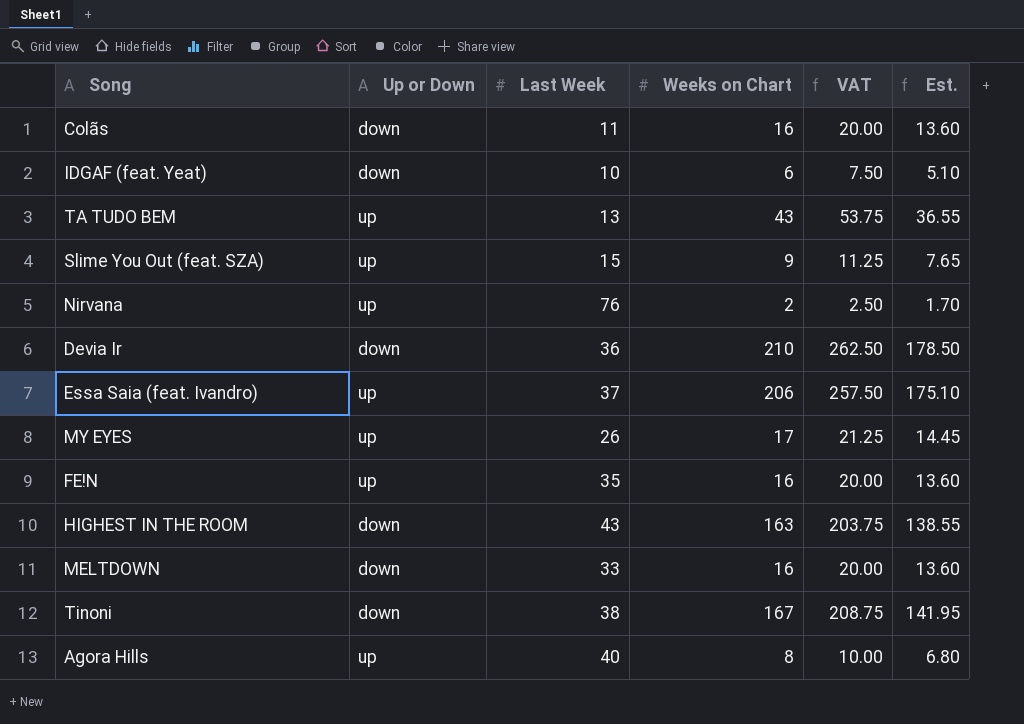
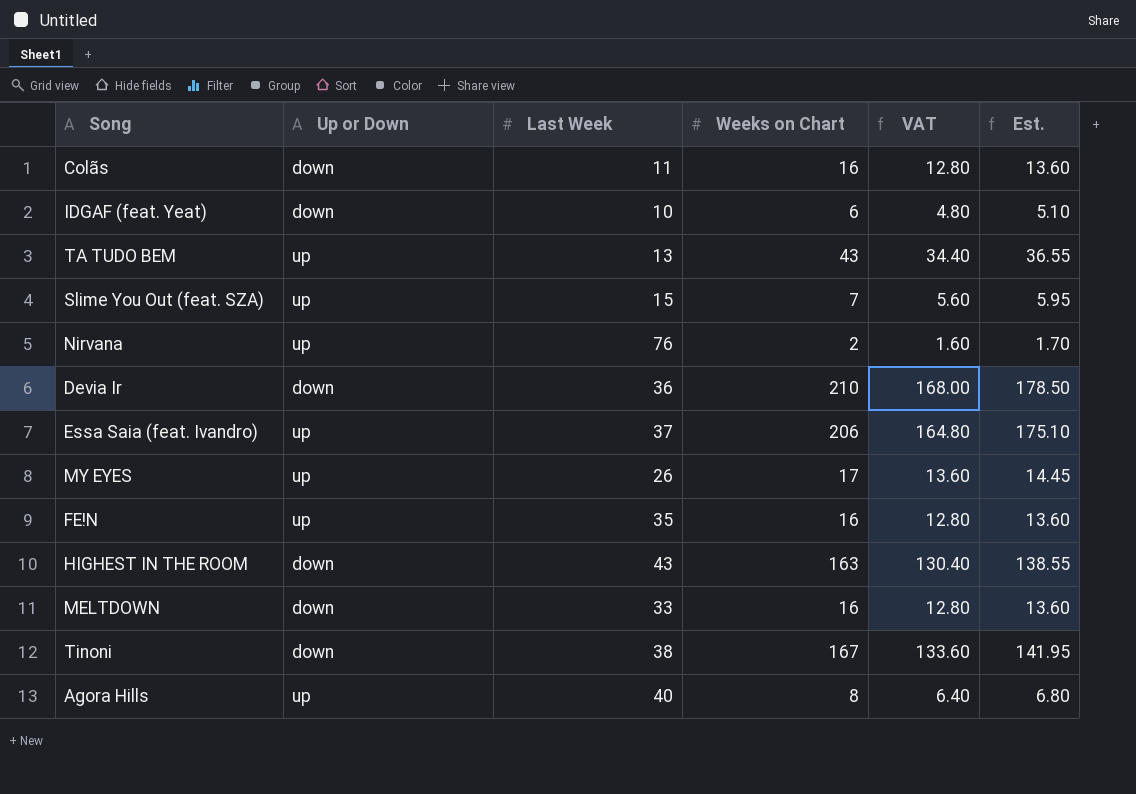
column VAT | formula: [Weeks on Chart] * 1.25 -> [Weeks on Chart] * 0.8
Slime You Out (feat. SZA) | Weeks on Chart: 9 -> 7
Slime You Out (feat. SZA) | Est.: 7.65 -> 5.95

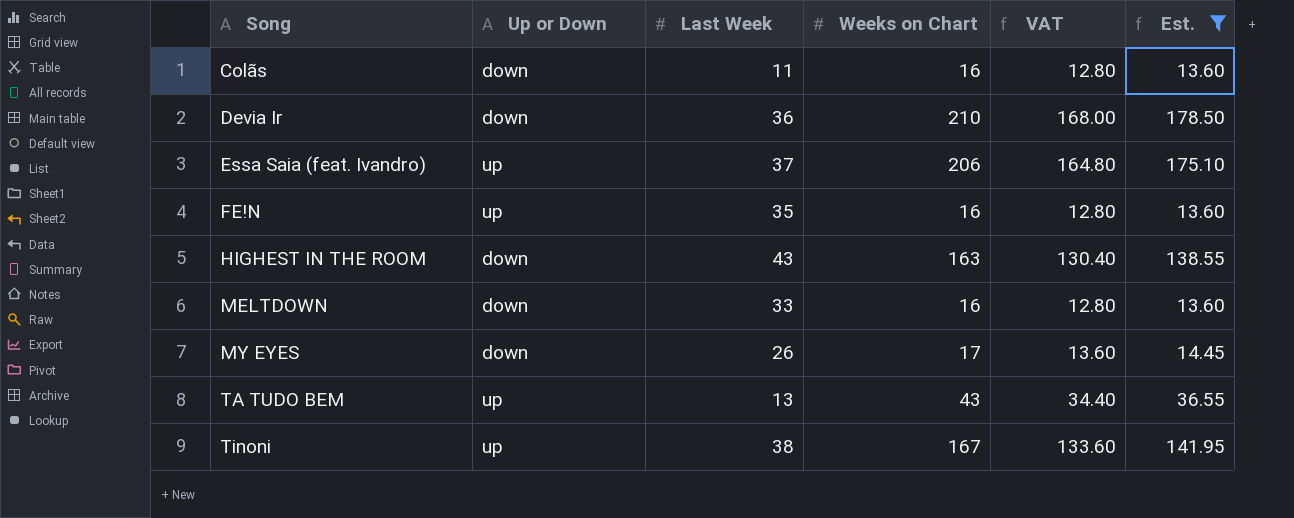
filter: none -> Est. >= 13.60
row order: none -> Song ascending
MY EYES | Up or Down: up -> down
Tinoni | Up or Down: down -> up

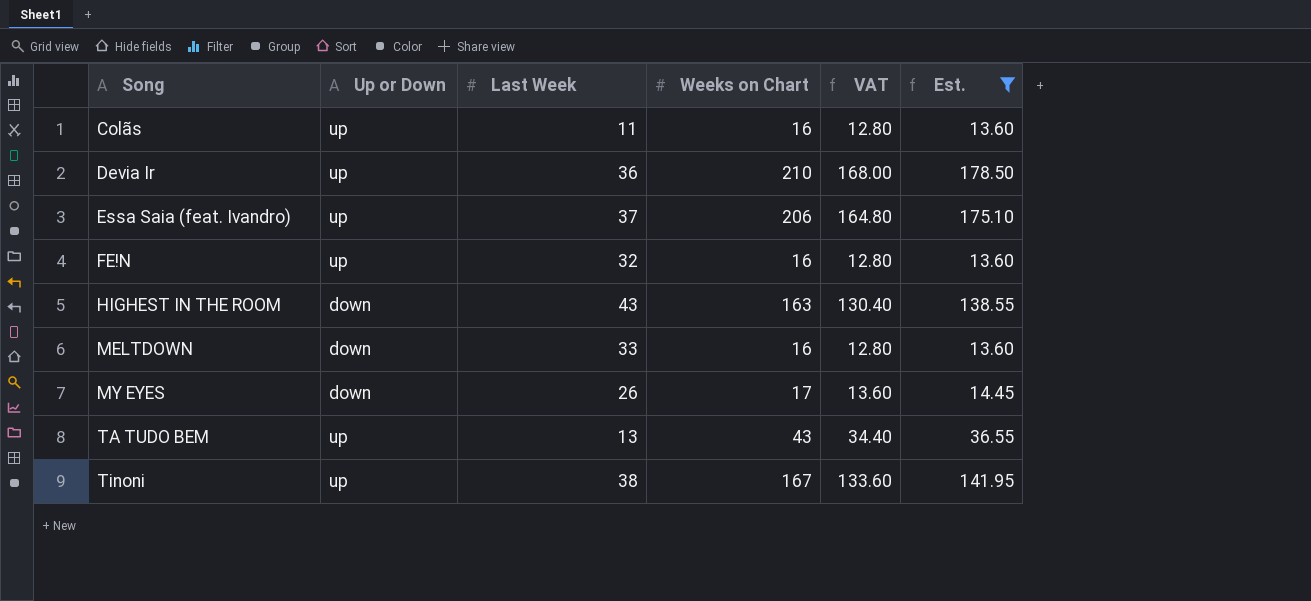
Colãs | Up or Down: down -> up
Devia Ir | Up or Down: down -> up
FE!N | Last Week: 35 -> 32

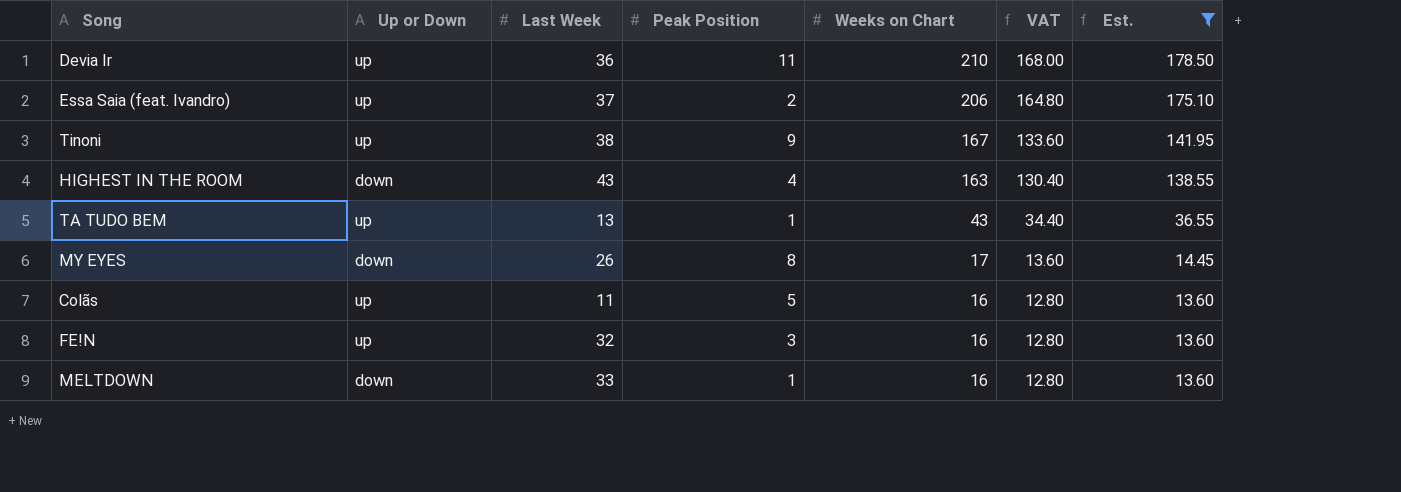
row order: Song ascending -> Weeks on Chart descending
column Peak Position | position: none -> 4

